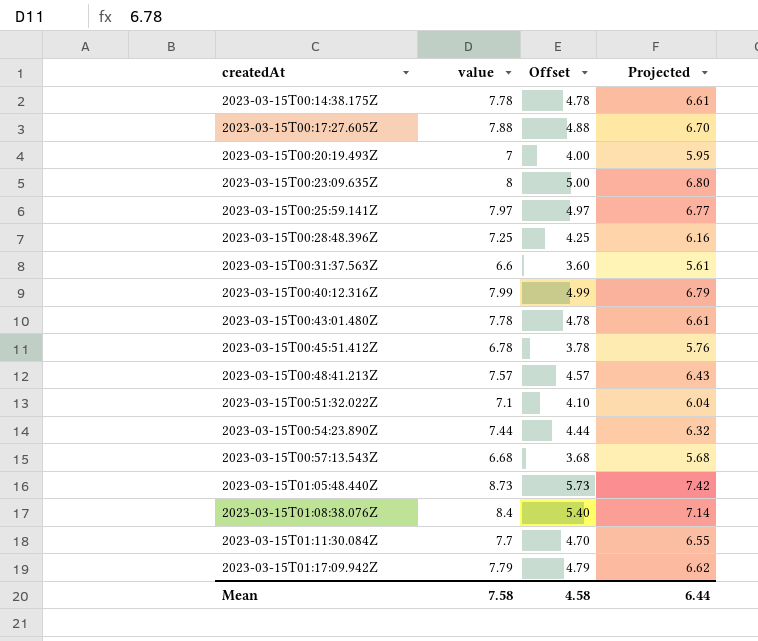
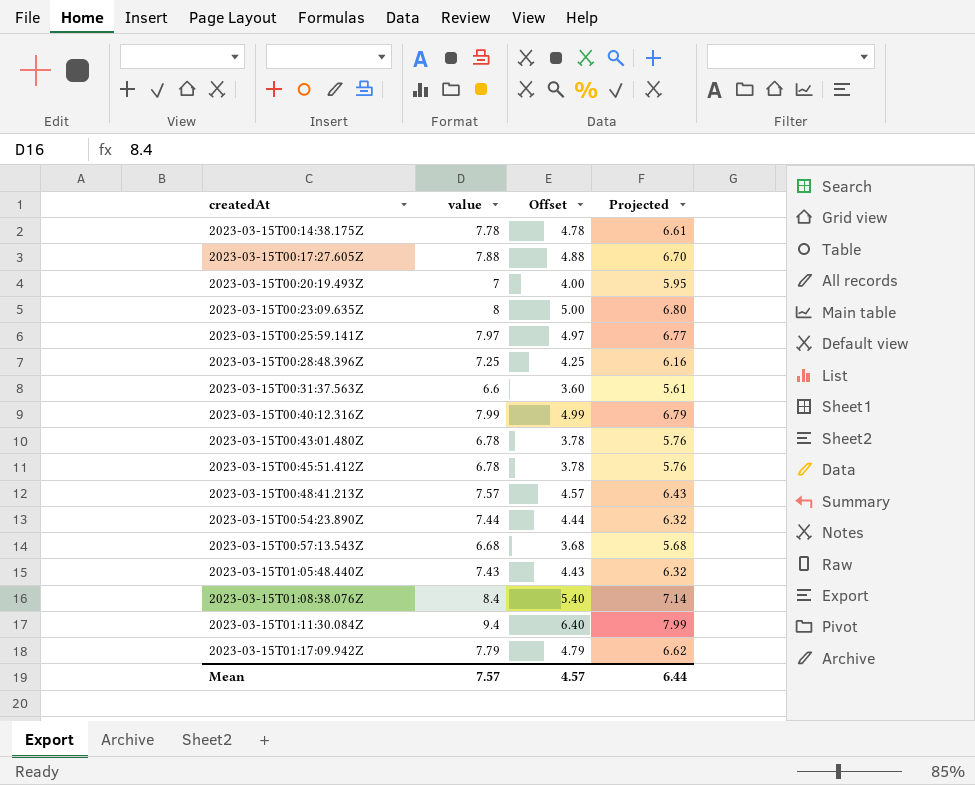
row 2023-03-15T00:51:32.022Z: 7.1 | 4.10 | 6.04 -> none
2023-03-15T00:43:01.480Z | value: 7.78 -> 6.78
2023-03-15T00:43:01.480Z | Offset: 4.78 -> 3.78
2023-03-15T00:43:01.480Z | Projected: 6.61 -> 5.76
2023-03-15T01:05:48.440Z | value: 8.73 -> 7.43
2023-03-15T01:05:48.440Z | Offset: 5.73 -> 4.43
2023-03-15T01:05:48.440Z | Projected: 7.42 -> 6.32
2023-03-15T01:11:30.084Z | value: 7.7 -> 9.4
2023-03-15T01:11:30.084Z | Offset: 4.70 -> 6.40
2023-03-15T01:11:30.084Z | Projected: 6.55 -> 7.99
Mean | value: 7.58 -> 7.57
Mean | Offset: 4.58 -> 4.57

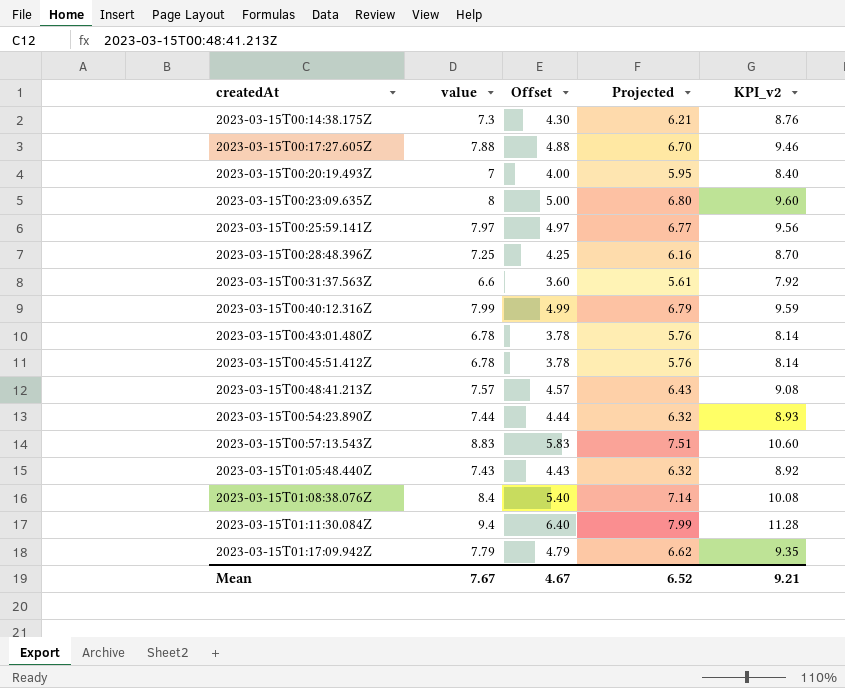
column KPI_v2 | formula: none -> [value] * 1.2
2023-03-15T00:14:38.175Z | value: 7.78 -> 7.3
2023-03-15T00:14:38.175Z | Offset: 4.78 -> 4.30
2023-03-15T00:14:38.175Z | Projected: 6.61 -> 6.21
2023-03-15T00:57:13.543Z | value: 6.68 -> 8.83
2023-03-15T00:57:13.543Z | Offset: 3.68 -> 5.83
2023-03-15T00:57:13.543Z | Projected: 5.68 -> 7.51
Mean | value: 7.57 -> 7.67
Mean | Offset: 4.57 -> 4.67
Mean | Projected: 6.44 -> 6.52

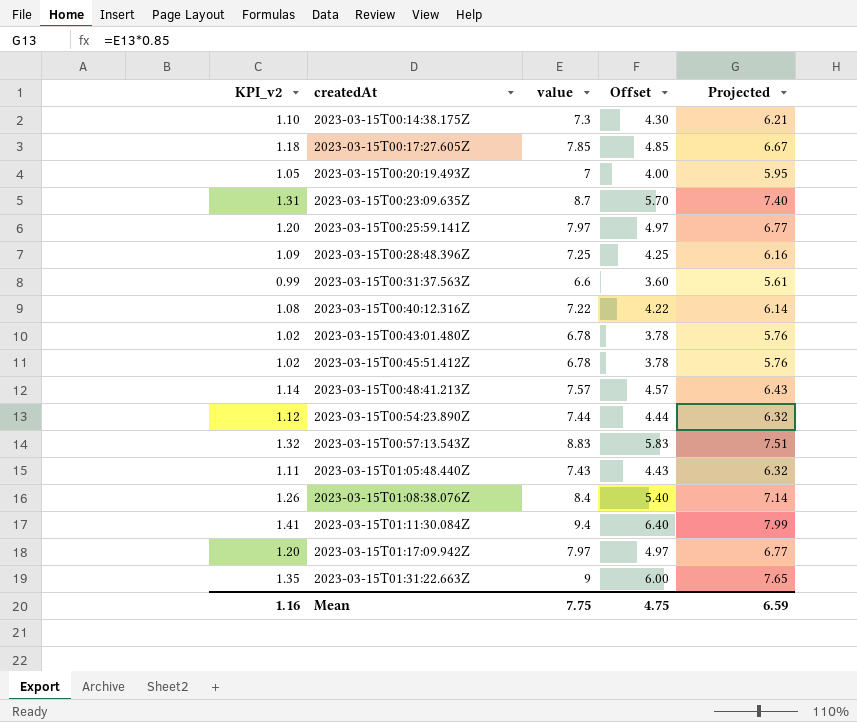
column KPI_v2 | formula: [value] * 1.2 -> [value] * 0.15
column KPI_v2 | position: 5 -> 1
2023-03-15T00:17:27.605Z | value: 7.88 -> 7.85
2023-03-15T00:17:27.605Z | Offset: 4.88 -> 4.85
2023-03-15T00:17:27.605Z | Projected: 6.70 -> 6.67
2023-03-15T00:23:09.635Z | value: 8 -> 8.7
2023-03-15T00:23:09.635Z | Offset: 5.00 -> 5.70
2023-03-15T00:23:09.635Z | Projected: 6.80 -> 7.40
2023-03-15T00:40:12.316Z | value: 7.99 -> 7.22
2023-03-15T00:40:12.316Z | Offset: 4.99 -> 4.22
2023-03-15T00:40:12.316Z | Projected: 6.79 -> 6.14
2023-03-15T01:17:09.942Z | value: 7.79 -> 7.97
2023-03-15T01:17:09.942Z | Offset: 4.79 -> 4.97
2023-03-15T01:17:09.942Z | Projected: 6.62 -> 6.77
row 2023-03-15T01:31:22.663Z: none -> 1.35 | 9 | 6.00 | 7.65
Mean | KPI_v2: 9.21 -> 1.16
Mean | value: 7.67 -> 7.75
Mean | Offset: 4.67 -> 4.75
Mean | Projected: 6.52 -> 6.59

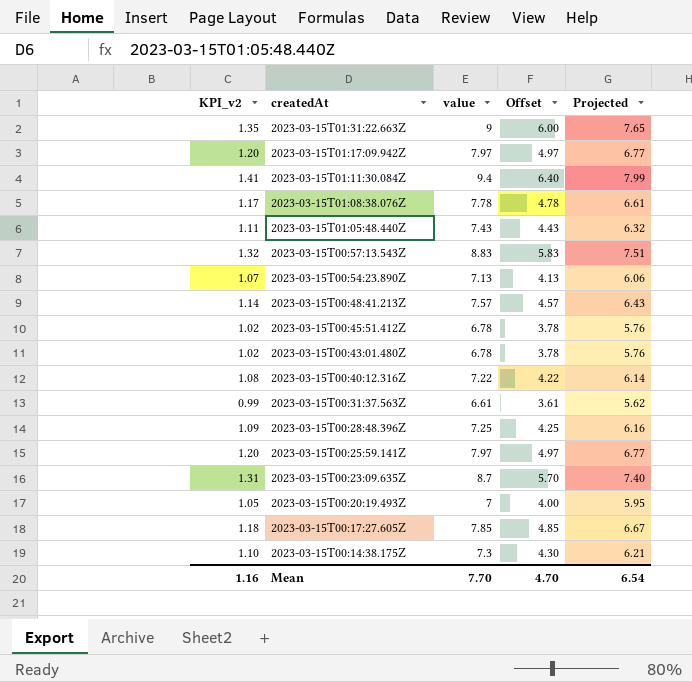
row order: createdAt ascending -> createdAt descending
2023-03-15T01:08:38.076Z | KPI_v2: 1.26 -> 1.17
2023-03-15T01:08:38.076Z | value: 8.4 -> 7.78
2023-03-15T01:08:38.076Z | Offset: 5.40 -> 4.78
2023-03-15T01:08:38.076Z | Projected: 7.14 -> 6.61
2023-03-15T00:54:23.890Z | KPI_v2: 1.12 -> 1.07
2023-03-15T00:54:23.890Z | value: 7.44 -> 7.13
2023-03-15T00:54:23.890Z | Offset: 4.44 -> 4.13
2023-03-15T00:54:23.890Z | Projected: 6.32 -> 6.06
2023-03-15T00:31:37.563Z | value: 6.6 -> 6.61
2023-03-15T00:31:37.563Z | Offset: 3.60 -> 3.61
2023-03-15T00:31:37.563Z | Projected: 5.61 -> 5.62
Mean | value: 7.75 -> 7.70
Mean | Offset: 4.75 -> 4.70
Mean | Projected: 6.59 -> 6.54

